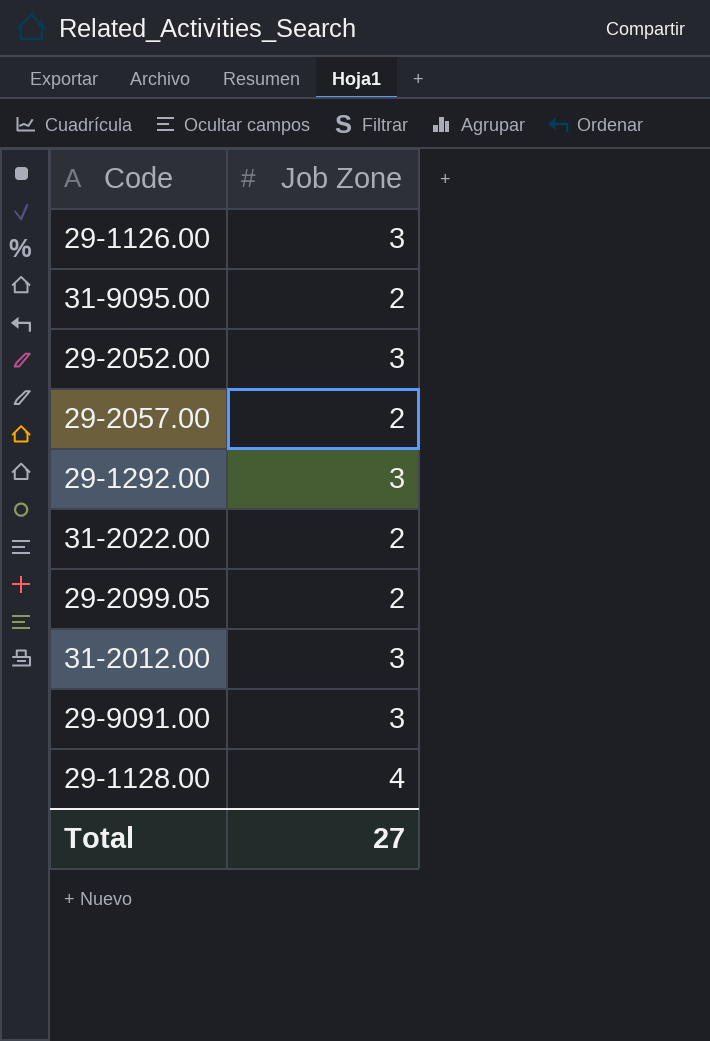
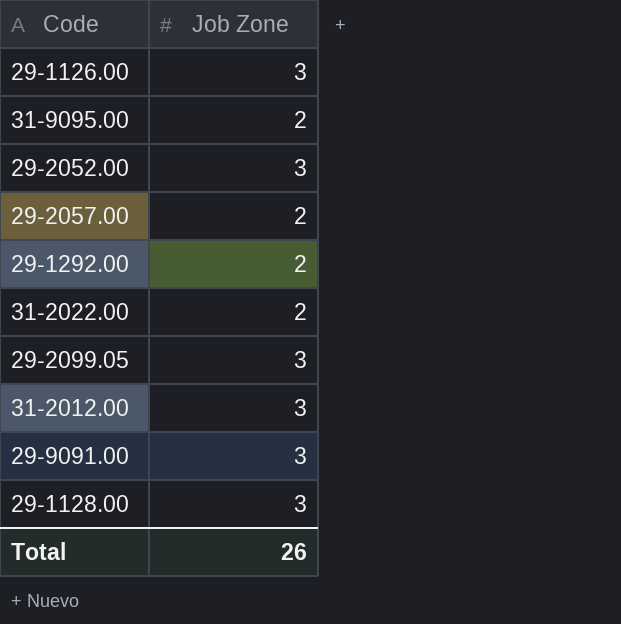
29-1292.00 | Job Zone: 3 -> 2
29-2099.05 | Job Zone: 2 -> 3
29-1128.00 | Job Zone: 4 -> 3
Total | Job Zone: 27 -> 26

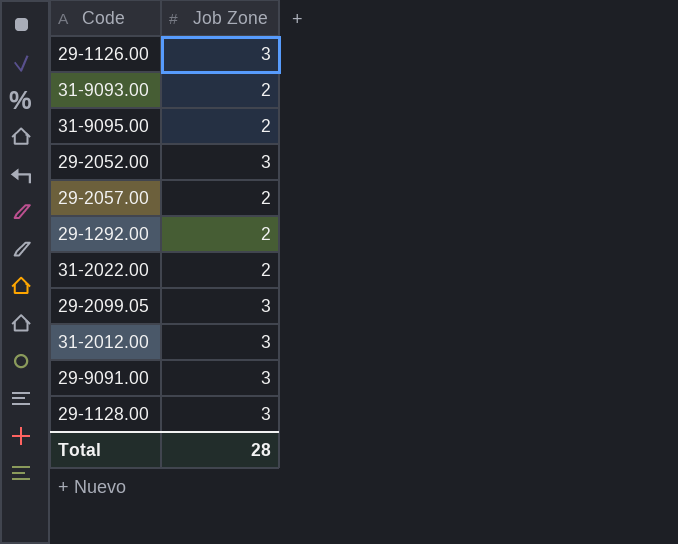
row 31-9093.00: none -> 2
Total | Job Zone: 26 -> 28

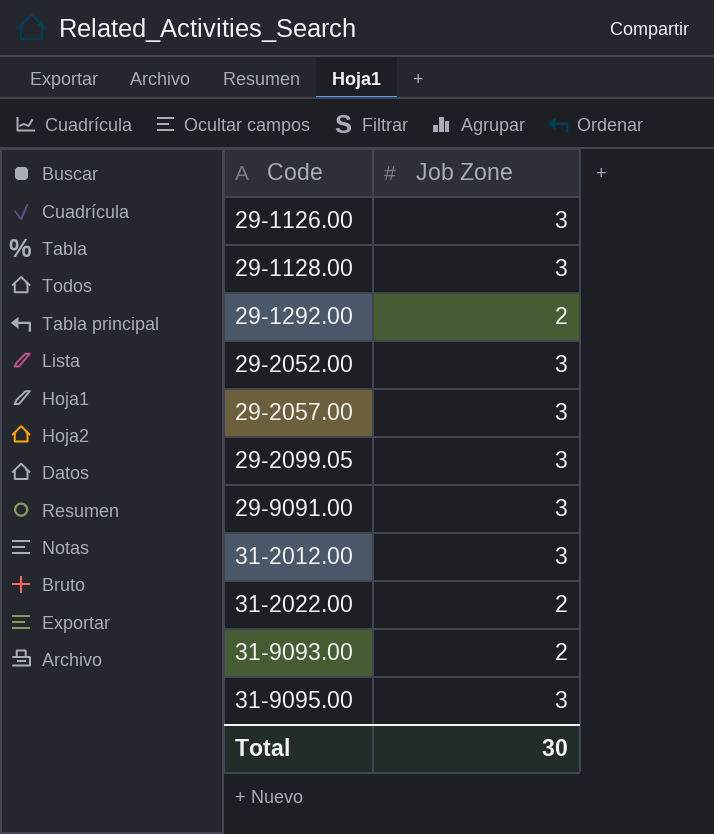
row order: none -> Code ascending
29-2057.00 | Job Zone: 2 -> 3
31-9095.00 | Job Zone: 2 -> 3
Total | Job Zone: 28 -> 30

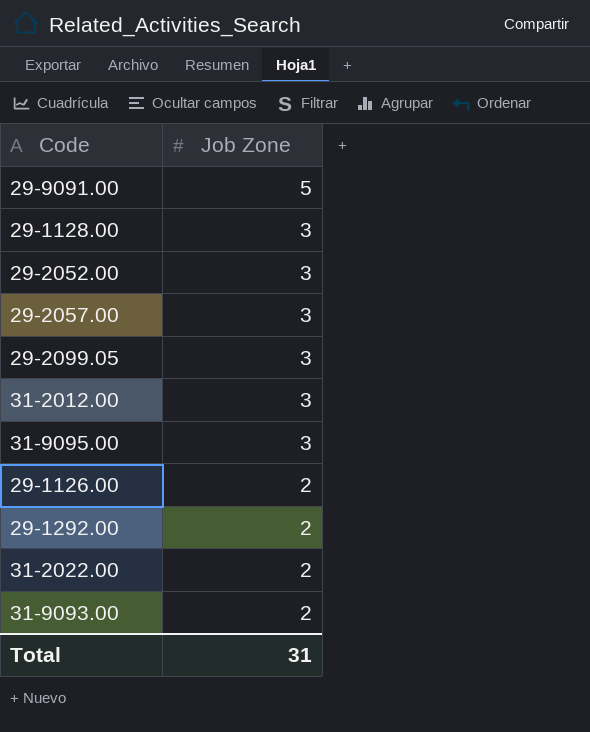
row order: Code ascending -> Job Zone descending
29-9091.00 | Job Zone: 3 -> 5
29-1126.00 | Job Zone: 3 -> 2
Total | Job Zone: 30 -> 31

